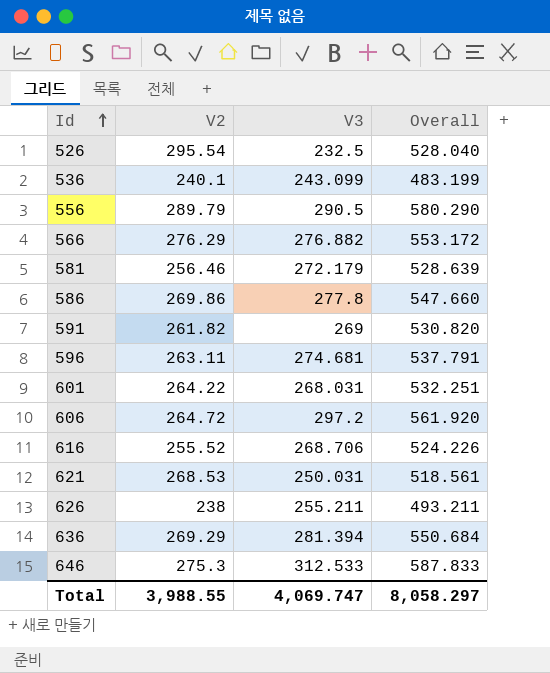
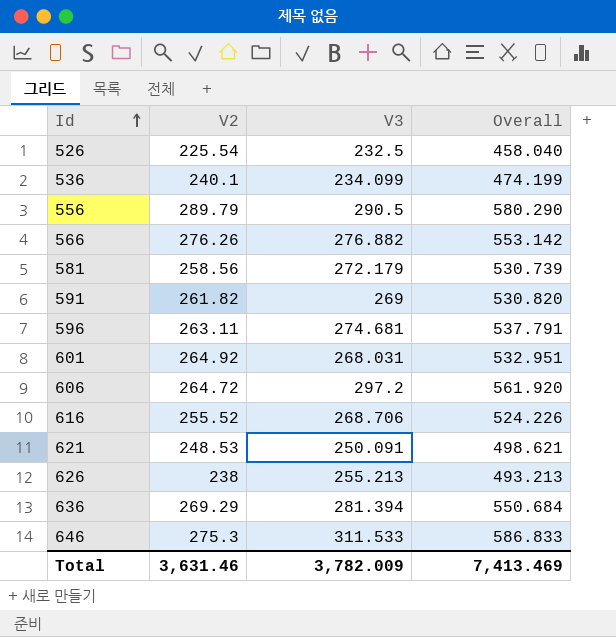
row 586: 269.86 | 277.8 | 547.660 -> none
526 | V2: 295.54 -> 225.54
526 | Overall: 528.040 -> 458.040
536 | V3: 243.099 -> 234.099
536 | Overall: 483.199 -> 474.199
566 | V2: 276.29 -> 276.26
566 | Overall: 553.172 -> 553.142
581 | V2: 256.46 -> 258.56
581 | Overall: 528.639 -> 530.739
601 | V2: 264.22 -> 264.92
601 | Overall: 532.251 -> 532.951
621 | V2: 268.53 -> 248.53
621 | V3: 250.031 -> 250.091
621 | Overall: 518.561 -> 498.621
626 | V3: 255.211 -> 255.213
626 | Overall: 493.211 -> 493.213
646 | V3: 312.533 -> 311.533
646 | Overall: 587.833 -> 586.833
Total | V2: 3,988.55 -> 3,631.46
Total | V3: 4,069.747 -> 3,782.009
Total | Overall: 8,058.297 -> 7,413.469

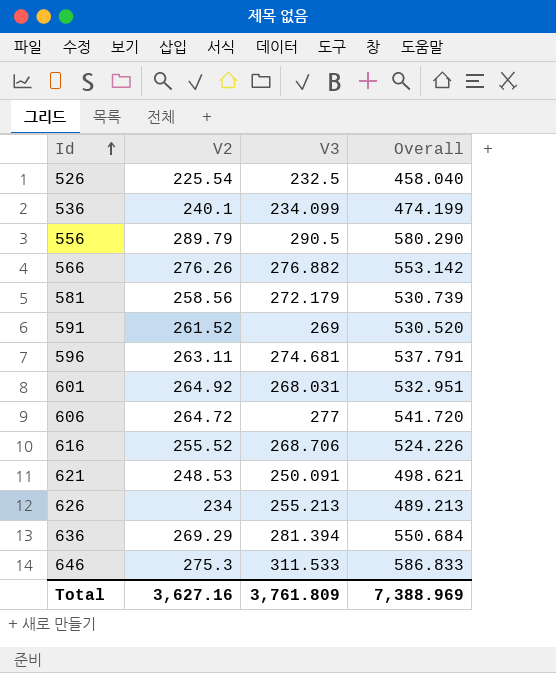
591 | V2: 261.82 -> 261.52
591 | Overall: 530.820 -> 530.520
606 | V3: 297.2 -> 277
606 | Overall: 561.920 -> 541.720
626 | V2: 238 -> 234
626 | Overall: 493.213 -> 489.213
Total | V2: 3,631.46 -> 3,627.16
Total | V3: 3,782.009 -> 3,761.809
Total | Overall: 7,413.469 -> 7,388.969

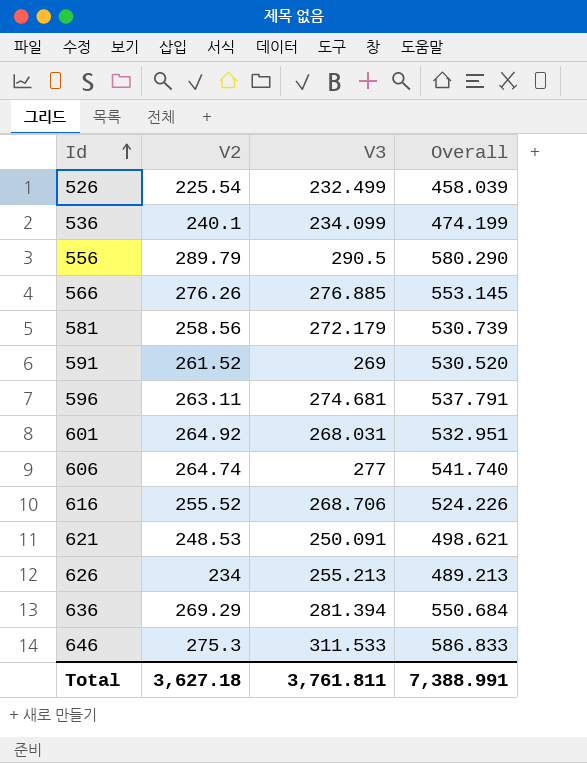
526 | V3: 232.5 -> 232.499
526 | Overall: 458.040 -> 458.039
566 | V3: 276.882 -> 276.885
566 | Overall: 553.142 -> 553.145
606 | V2: 264.72 -> 264.74
606 | Overall: 541.720 -> 541.740
Total | V2: 3,627.16 -> 3,627.18
Total | V3: 3,761.809 -> 3,761.811
Total | Overall: 7,388.969 -> 7,388.991

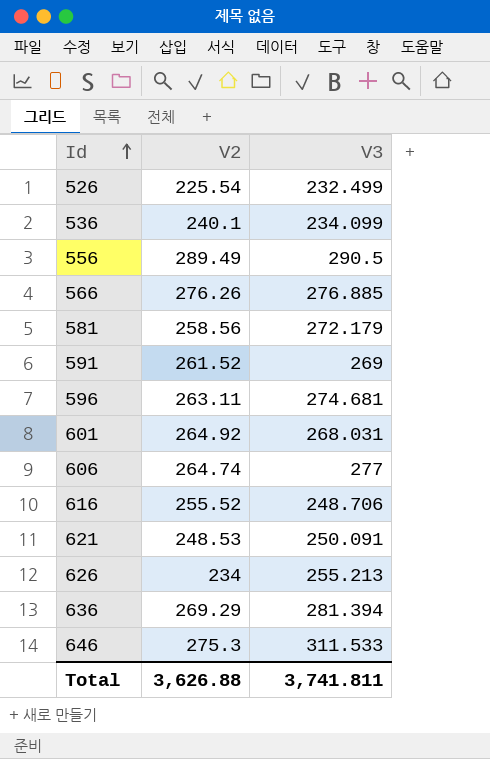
column Overall | formula: [V2] + [V3] -> none
556 | V2: 289.79 -> 289.49
616 | V3: 268.706 -> 248.706
Total | V2: 3,627.18 -> 3,626.88
Total | V3: 3,761.811 -> 3,741.811

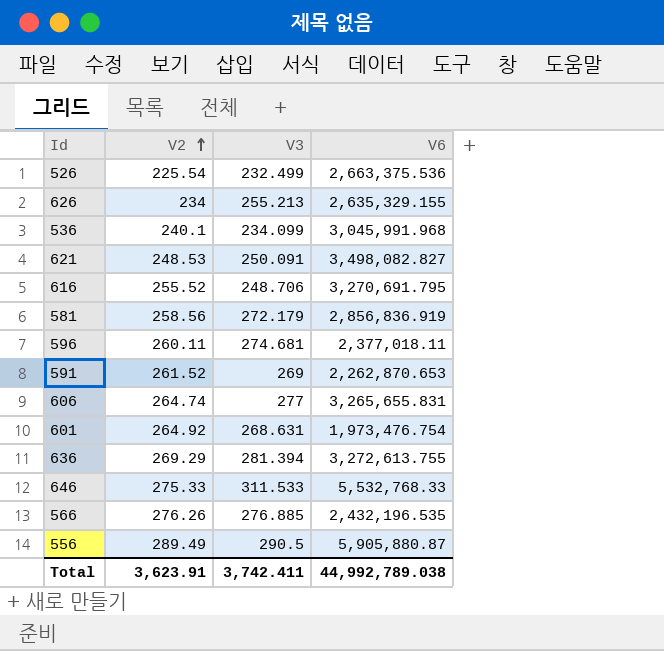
row order: Id ascending -> V2 ascending
column V6 | position: none -> 4
596 | V2: 263.11 -> 260.11
601 | V3: 268.031 -> 268.631
646 | V2: 275.3 -> 275.33
Total | V2: 3,626.88 -> 3,623.91
Total | V3: 3,741.811 -> 3,742.411

